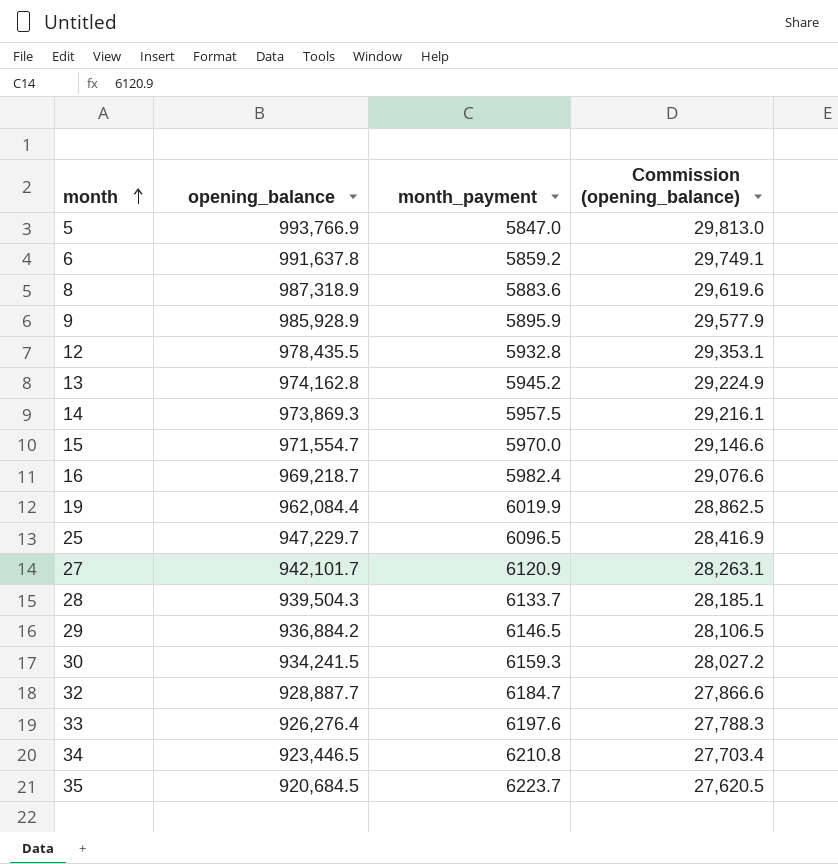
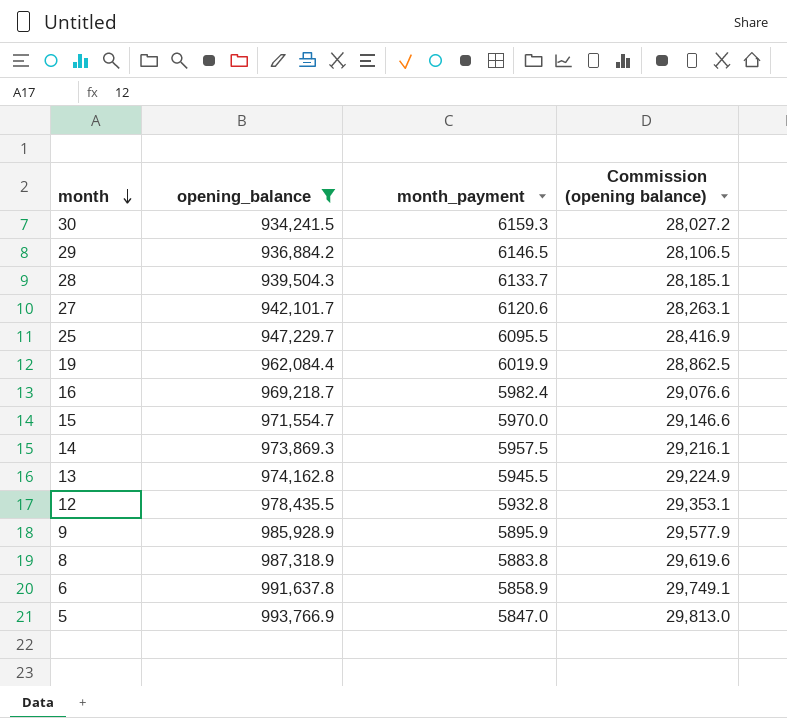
filter: none -> opening_balance >= 934,241.5
row order: month ascending -> month descending
column name: Commission (opening_balance) -> Commission (opening balance)
27 | month_payment: 6120.9 -> 6120.6
25 | month_payment: 6096.5 -> 6095.5
13 | month_payment: 5945.2 -> 5945.5
8 | month_payment: 5883.6 -> 5883.8
6 | month_payment: 5859.2 -> 5858.9

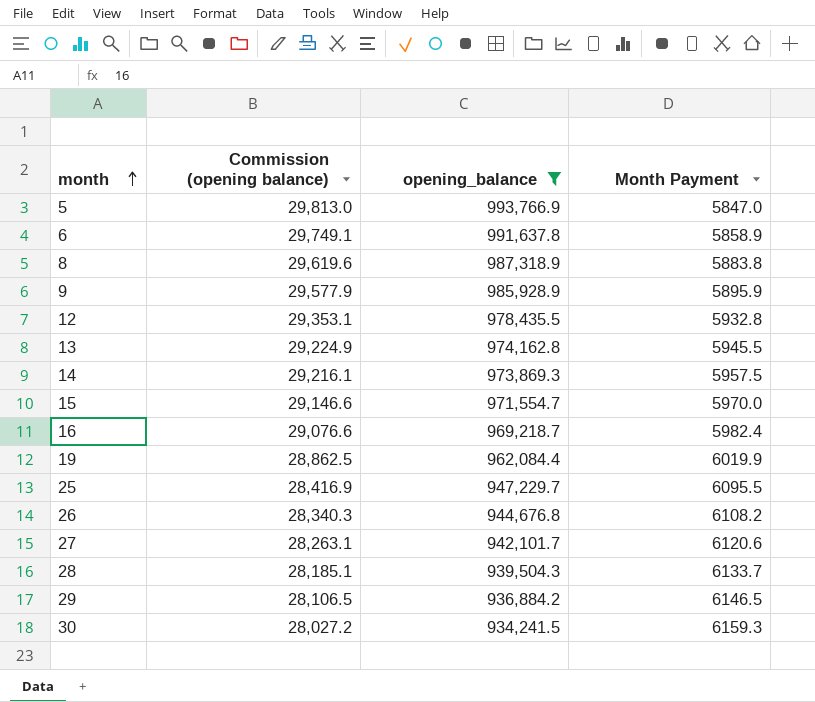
row order: month descending -> month ascending
column Commission (opening balance) | position: 4 -> 2
column name: month_payment -> Month Payment
row 26: none -> 28,340.3 | 944,676.8 | 6108.2

